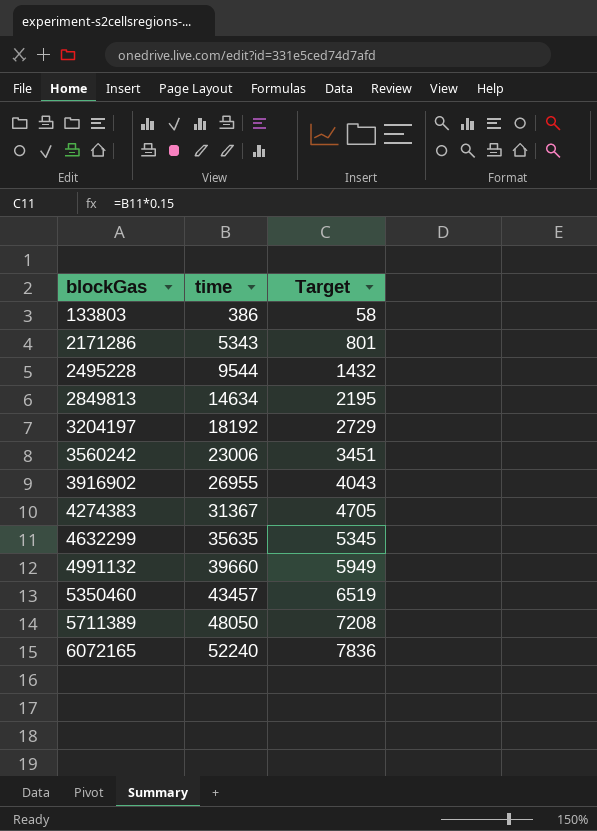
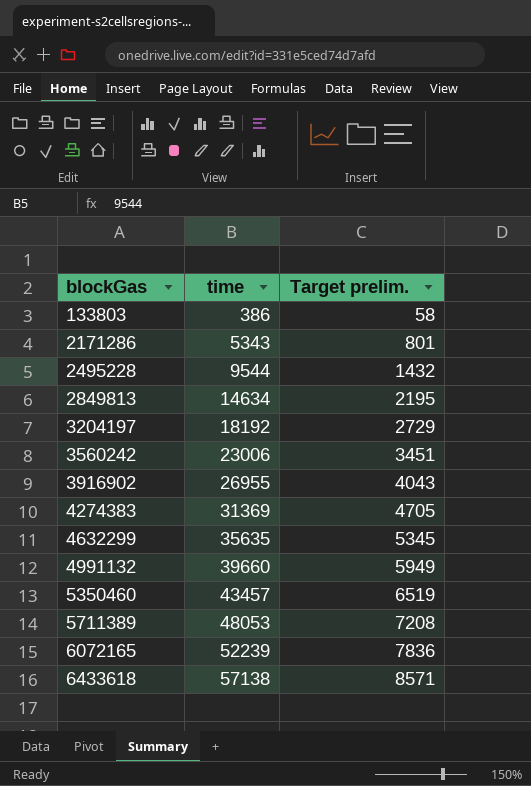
column name: Target -> Target prelim.
4274383 | time: 31367 -> 31369
5711389 | time: 48050 -> 48053
6072165 | time: 52240 -> 52239
row 6433618: none -> 57138 | 8571

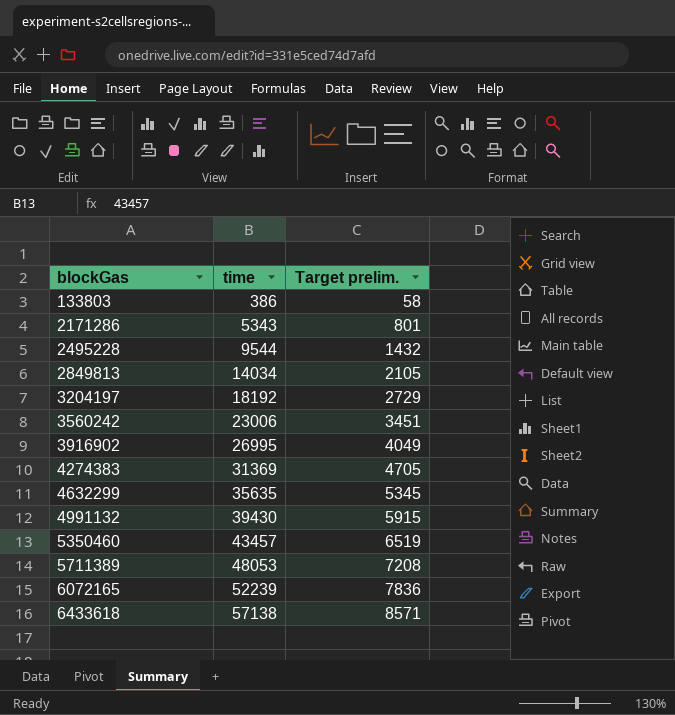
2849813 | time: 14634 -> 14034
2849813 | Target prelim.: 2195 -> 2105
3916902 | time: 26955 -> 26995
3916902 | Target prelim.: 4043 -> 4049
4991132 | time: 39660 -> 39430
4991132 | Target prelim.: 5949 -> 5915

